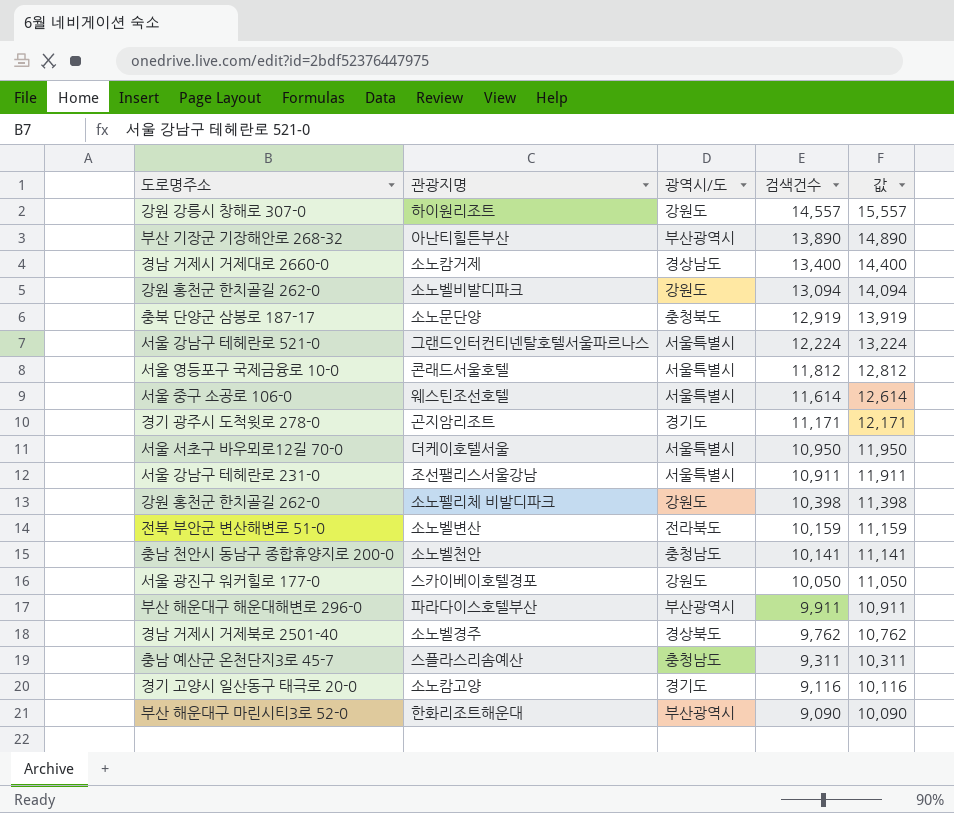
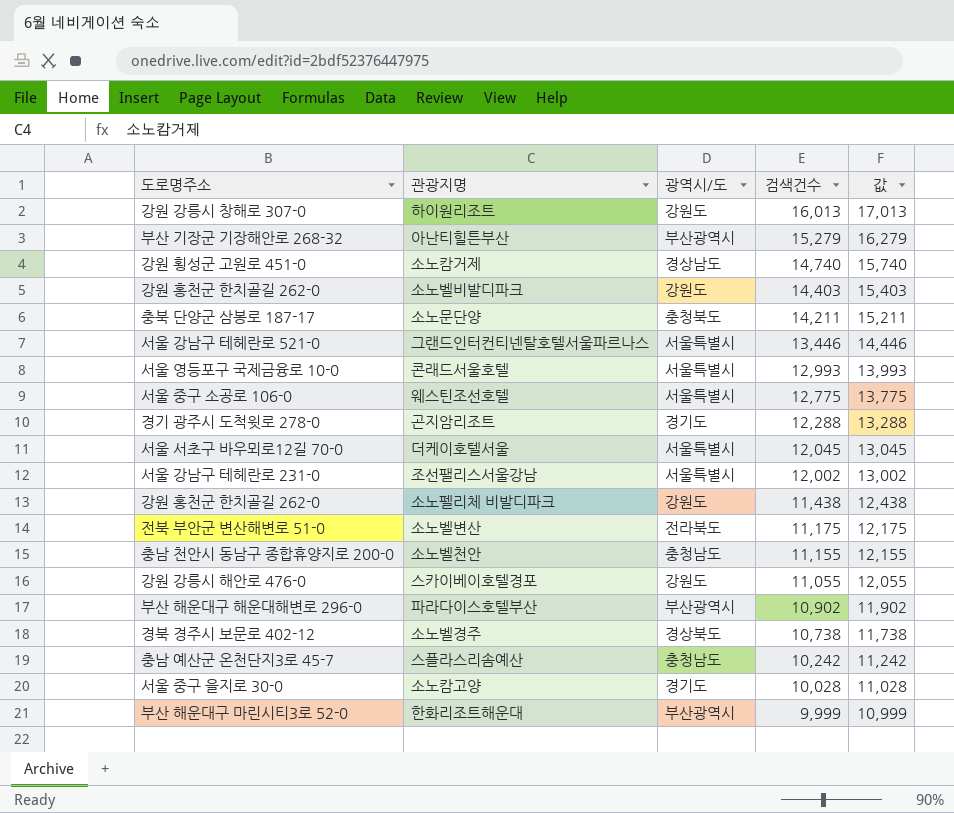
하이원리조트 | 검색건수: 14,557 -> 16,013
하이원리조트 | 값: 15,557 -> 17,013
아난티힐튼부산 | 검색건수: 13,890 -> 15,279
아난티힐튼부산 | 값: 14,890 -> 16,279
소노캄거제 | 도로명주소: 경남 거제시 거제대로 2660-0 -> 강원 횡성군 고원로 451-0
소노캄거제 | 검색건수: 13,400 -> 14,740
소노캄거제 | 값: 14,400 -> 15,740
소노벨비발디파크 | 검색건수: 13,094 -> 14,403
소노벨비발디파크 | 값: 14,094 -> 15,403
소노문단양 | 검색건수: 12,919 -> 14,211
소노문단양 | 값: 13,919 -> 15,211
그랜드인터컨티넨탈호텔서울파르나스 | 검색건수: 12,224 -> 13,446
그랜드인터컨티넨탈호텔서울파르나스 | 값: 13,224 -> 14,446
콘래드서울호텔 | 검색건수: 11,812 -> 12,993
콘래드서울호텔 | 값: 12,812 -> 13,993
웨스틴조선호텔 | 검색건수: 11,614 -> 12,775
웨스틴조선호텔 | 값: 12,614 -> 13,775
곤지암리조트 | 검색건수: 11,171 -> 12,288
곤지암리조트 | 값: 12,171 -> 13,288
더케이호텔서울 | 검색건수: 10,950 -> 12,045
더케이호텔서울 | 값: 11,950 -> 13,045
조선팰리스서울강남 | 검색건수: 10,911 -> 12,002
조선팰리스서울강남 | 값: 11,911 -> 13,002
소노펠리체 비발디파크 | 검색건수: 10,398 -> 11,438
소노펠리체 비발디파크 | 값: 11,398 -> 12,438
소노벨변산 | 검색건수: 10,159 -> 11,175
소노벨변산 | 값: 11,159 -> 12,175
소노벨천안 | 검색건수: 10,141 -> 11,155
소노벨천안 | 값: 11,141 -> 12,155
스카이베이호텔경포 | 도로명주소: 서울 광진구 워커힐로 177-0 -> 강원 강릉시 해안로 476-0
스카이베이호텔경포 | 검색건수: 10,050 -> 11,055
스카이베이호텔경포 | 값: 11,050 -> 12,055
파라다이스호텔부산 | 검색건수: 9,911 -> 10,902
파라다이스호텔부산 | 값: 10,911 -> 11,902
소노벨경주 | 도로명주소: 경남 거제시 거제북로 2501-40 -> 경북 경주시 보문로 402-12
소노벨경주 | 검색건수: 9,762 -> 10,738
소노벨경주 | 값: 10,762 -> 11,738
스플라스리솜예산 | 검색건수: 9,311 -> 10,242
스플라스리솜예산 | 값: 10,311 -> 11,242
소노캄고양 | 도로명주소: 경기 고양시 일산동구 태극로 20-0 -> 서울 중구 을지로 30-0
소노캄고양 | 검색건수: 9,116 -> 10,028
소노캄고양 | 값: 10,116 -> 11,028
한화리조트해운대 | 검색건수: 9,090 -> 9,999
한화리조트해운대 | 값: 10,090 -> 10,999

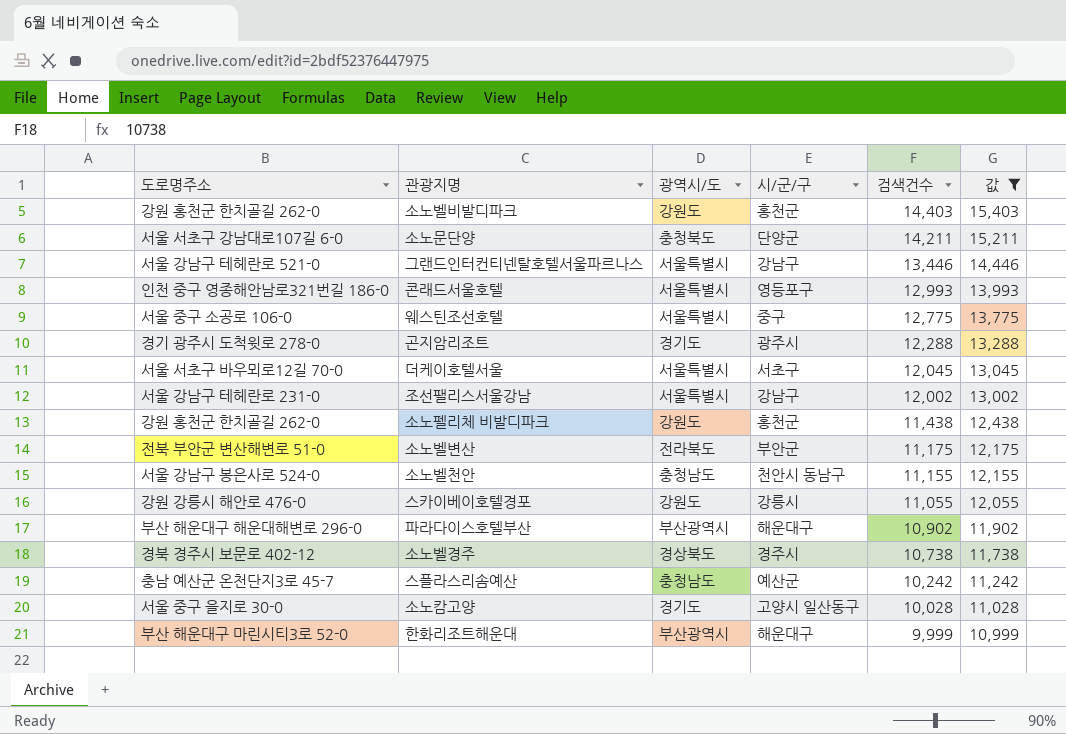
filter: none -> 값 <= 15,403
column 시/군/구 | position: none -> 4
소노문단양 | 도로명주소: 충북 단양군 삼봉로 187-17 -> 서울 서초구 강남대로107길 6-0
콘래드서울호텔 | 도로명주소: 서울 영등포구 국제금융로 10-0 -> 인천 중구 영종해안남로321번길 186-0
소노벨천안 | 도로명주소: 충남 천안시 동남구 종합휴양지로 200-0 -> 서울 강남구 봉은사로 524-0

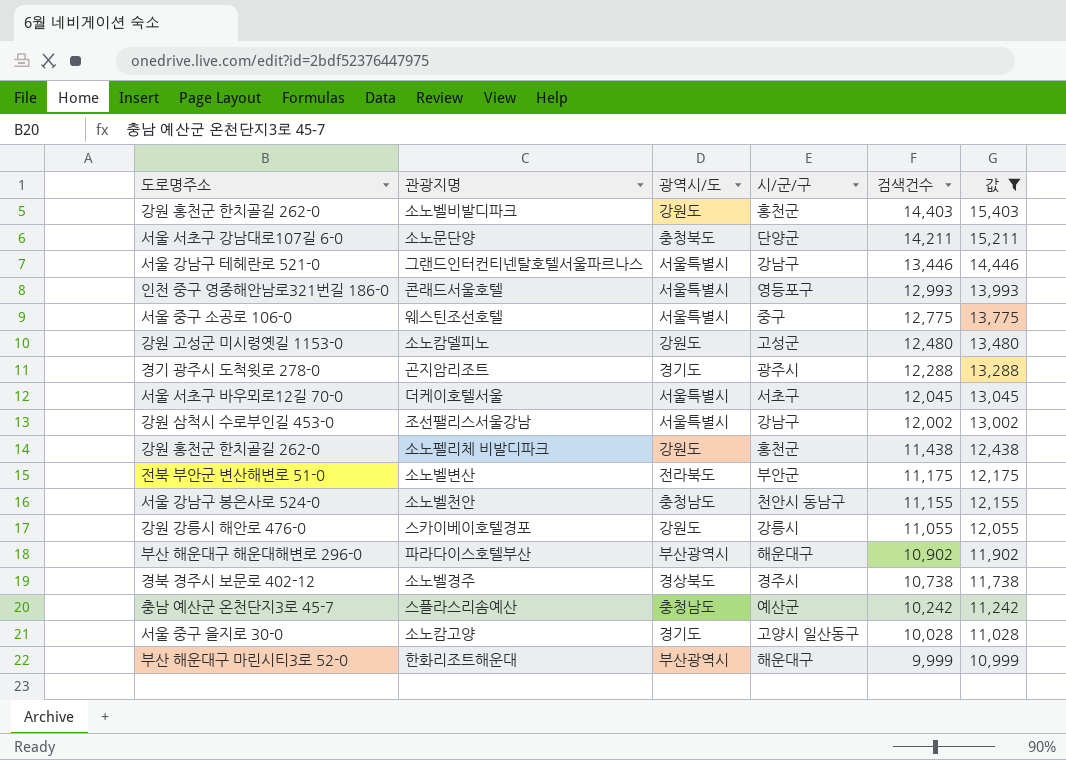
row 소노캄델피노: none -> 강원 고성군 미시령옛길 1153-0 | 강원도 | 고성군 | 12,480 | 13,480
조선팰리스서울강남 | 도로명주소: 서울 강남구 테헤란로 231-0 -> 강원 삼척시 수로부인길 453-0

